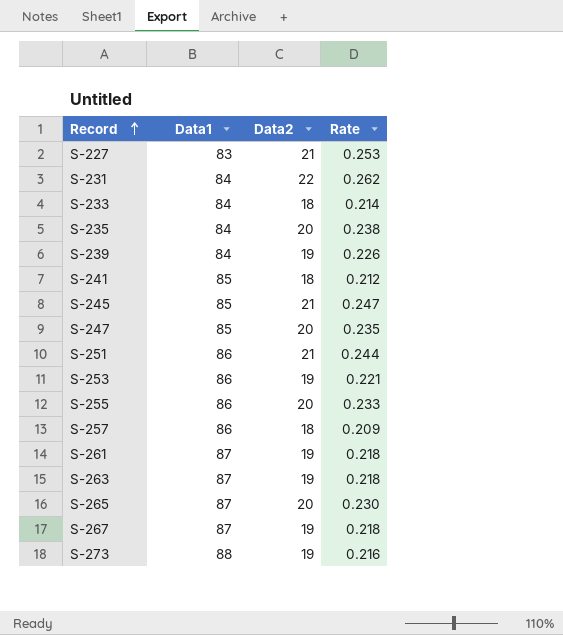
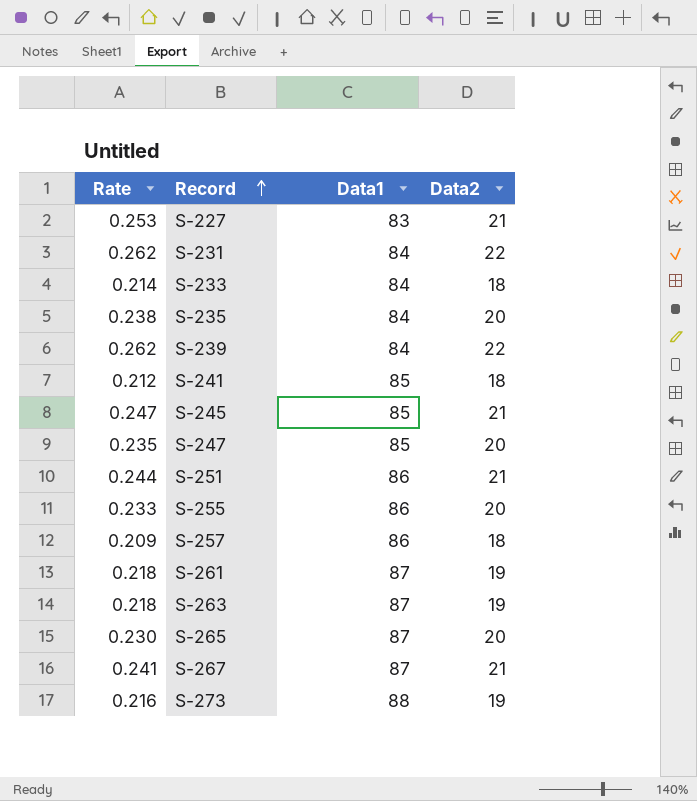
column Rate | position: 4 -> 1
row S-253: 86 | 19 | 0.221 -> none
S-239 | Rate: 0.226 -> 0.262
S-239 | Data2: 19 -> 22
S-267 | Rate: 0.218 -> 0.241
S-267 | Data2: 19 -> 21

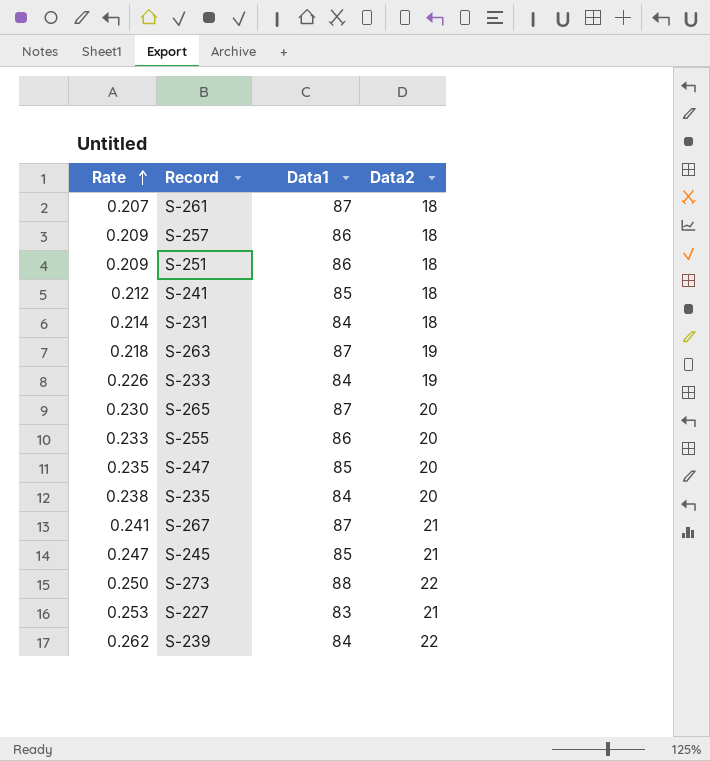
row order: Record ascending -> Rate ascending
S-261 | Rate: 0.218 -> 0.207
S-261 | Data2: 19 -> 18
S-251 | Rate: 0.244 -> 0.209
S-251 | Data2: 21 -> 18
S-231 | Rate: 0.262 -> 0.214
S-231 | Data2: 22 -> 18
S-233 | Rate: 0.214 -> 0.226
S-233 | Data2: 18 -> 19
S-273 | Rate: 0.216 -> 0.250
S-273 | Data2: 19 -> 22

